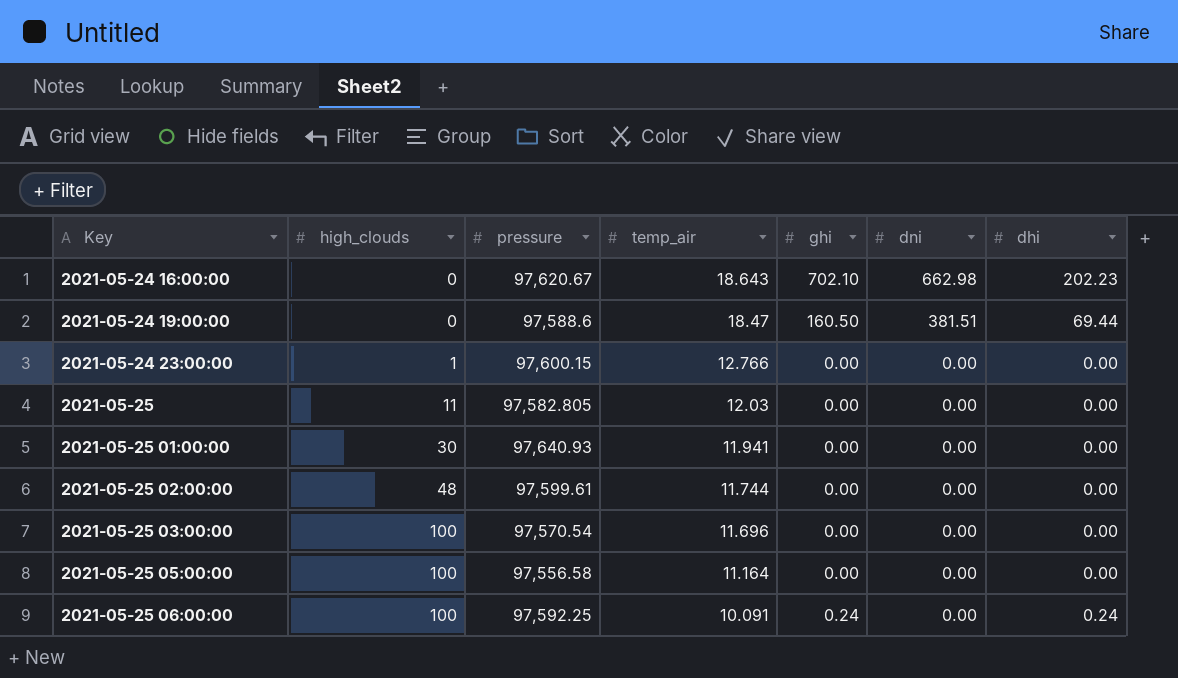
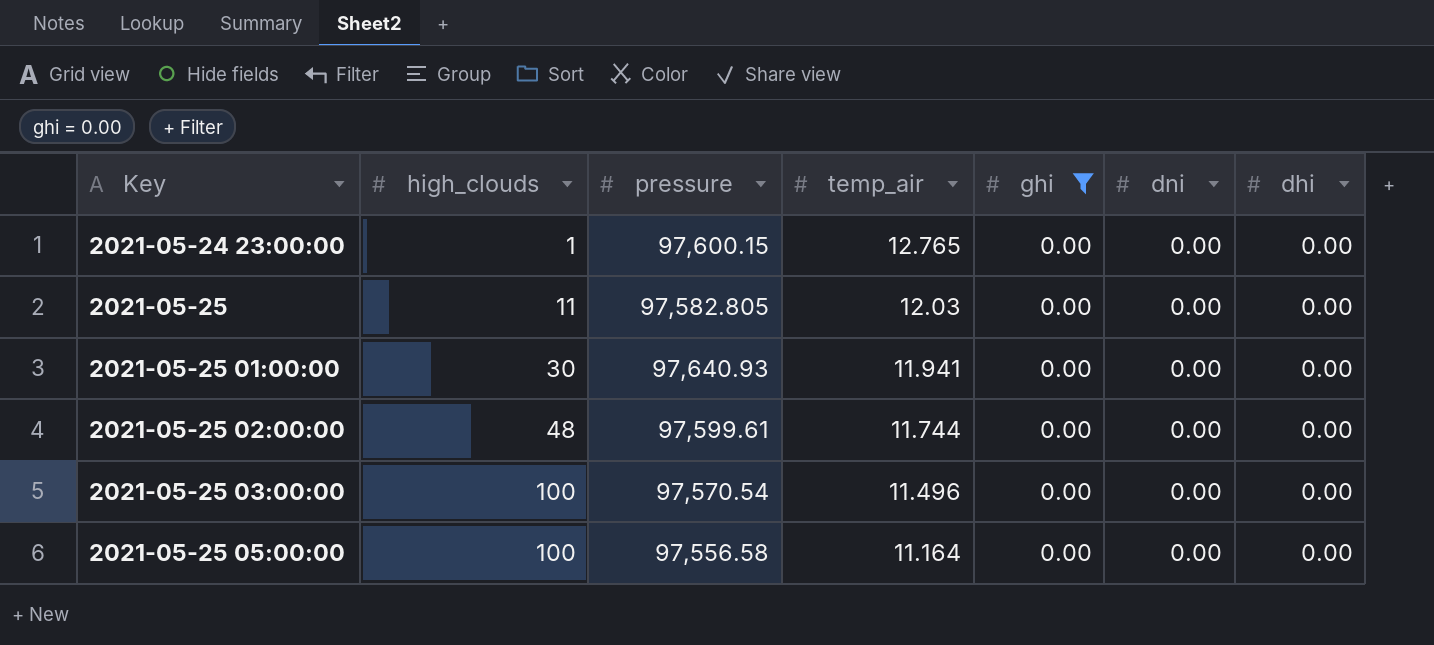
filter: none -> ghi = 0.00
2021-05-24 23:00:00 | temp_air: 12.766 -> 12.765
2021-05-25 03:00:00 | temp_air: 11.696 -> 11.496

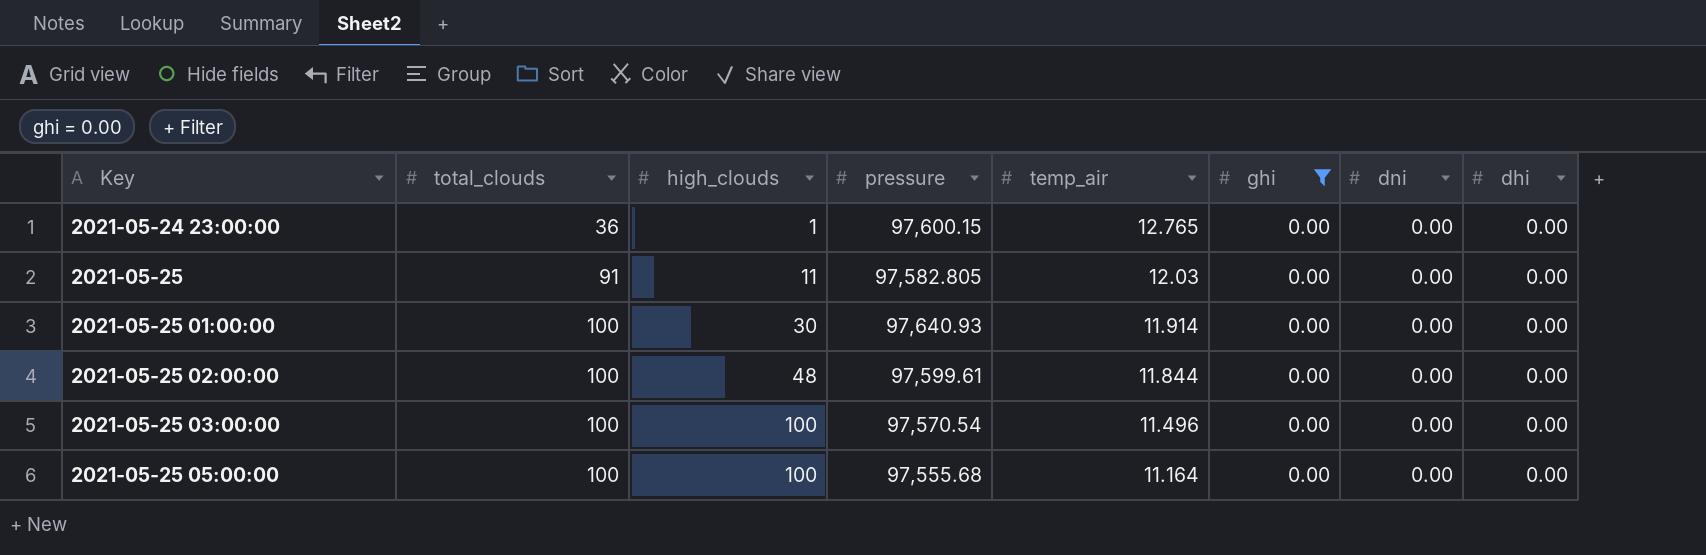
column total_clouds | position: none -> 2
2021-05-25 01:00:00 | temp_air: 11.941 -> 11.914
2021-05-25 02:00:00 | temp_air: 11.744 -> 11.844
2021-05-25 05:00:00 | pressure: 97,556.58 -> 97,555.68

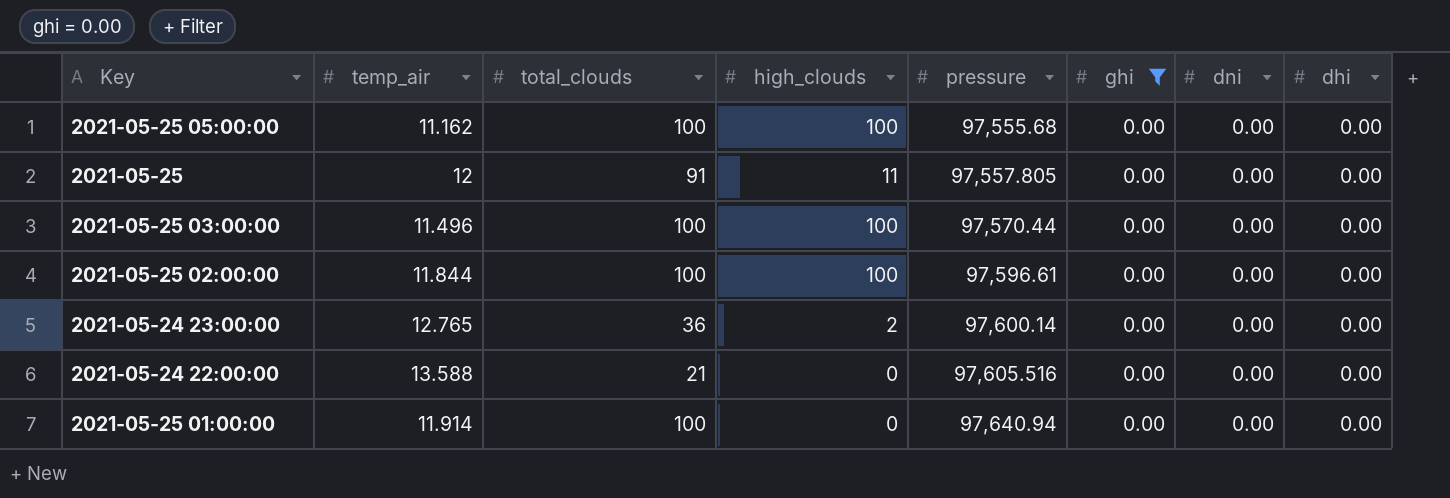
row order: Key ascending -> pressure ascending
column temp_air | position: 5 -> 2
2021-05-25 05:00:00 | temp_air: 11.164 -> 11.162
2021-05-25 | temp_air: 12.03 -> 12
2021-05-25 | pressure: 97,582.805 -> 97,557.805
2021-05-25 03:00:00 | pressure: 97,570.54 -> 97,570.44
2021-05-25 02:00:00 | high_clouds: 48 -> 100
2021-05-25 02:00:00 | pressure: 97,599.61 -> 97,596.61
2021-05-24 23:00:00 | high_clouds: 1 -> 2
2021-05-24 23:00:00 | pressure: 97,600.15 -> 97,600.14
row 2021-05-24 22:00:00: none -> 13.588 | 21 | 0 | 97,605.516 | 0.00 | 0.00 | 0.00
2021-05-25 01:00:00 | high_clouds: 30 -> 0
2021-05-25 01:00:00 | pressure: 97,640.93 -> 97,640.94

